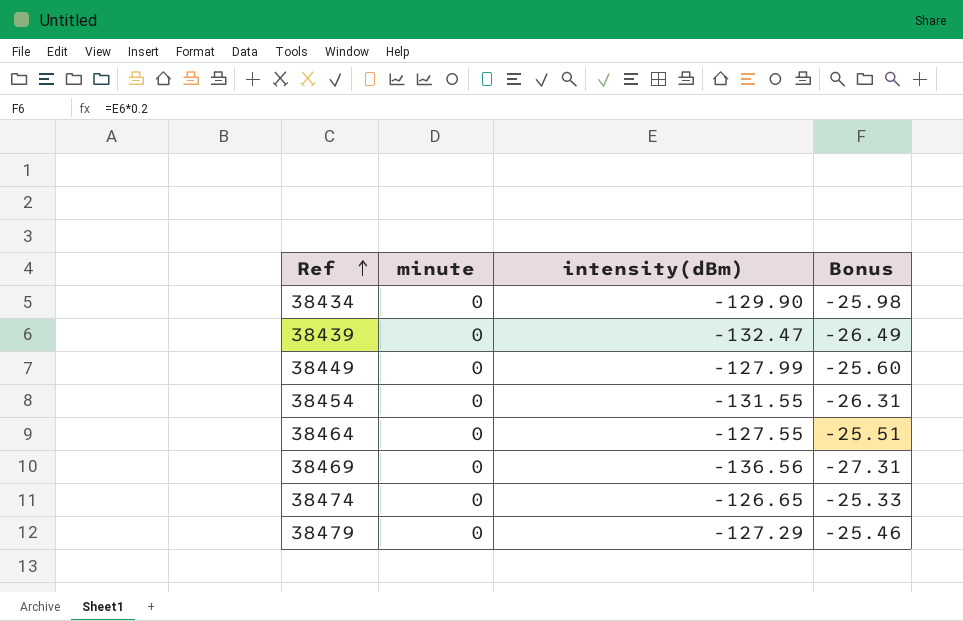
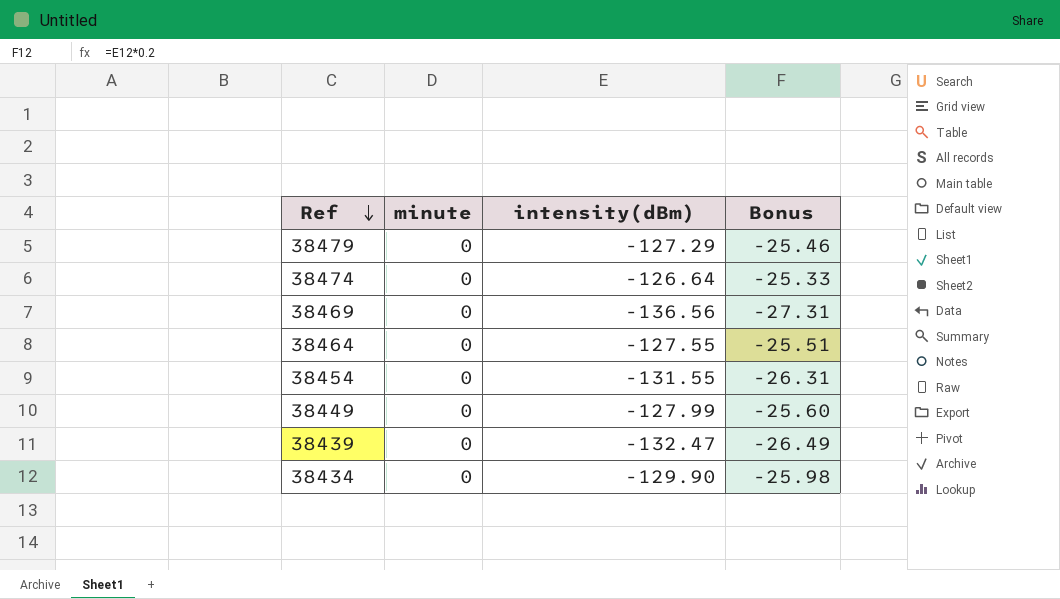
row order: Ref ascending -> Ref descending
38474 | intensity(dBm): -126.65 -> -126.64

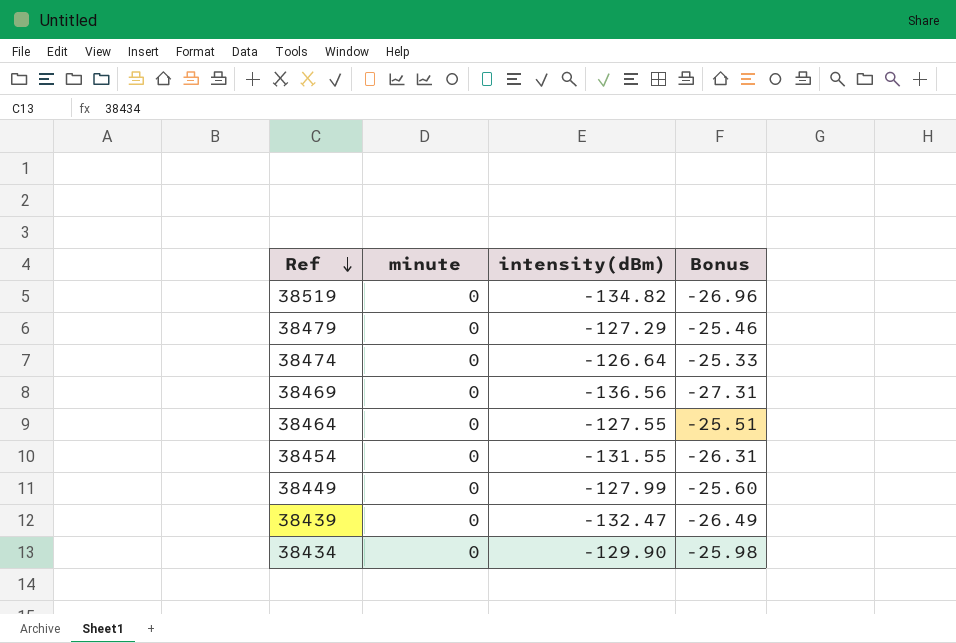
row 38519: none -> 0 | -134.82 | -26.96

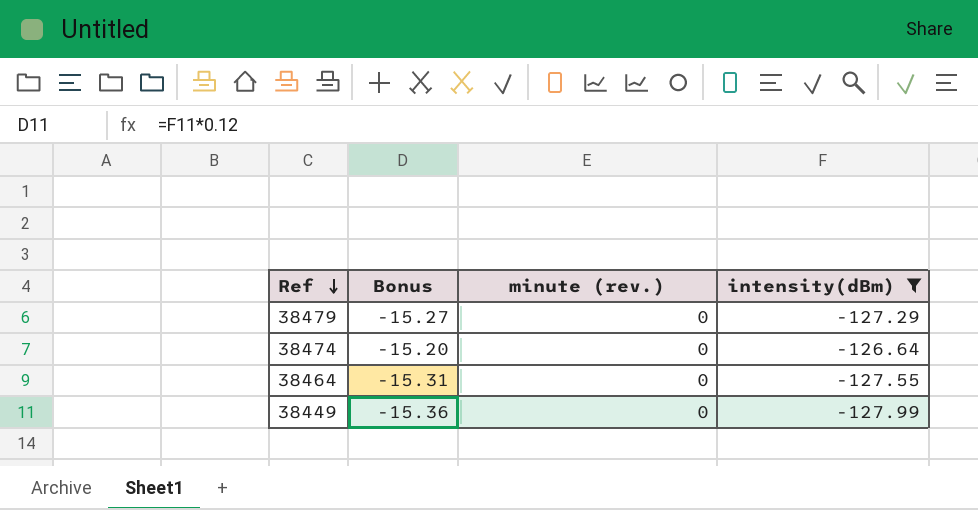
filter: none -> intensity(dBm) >= -127.99
column Bonus | formula: [intensity(dBm)] * 0.2 -> [intensity(dBm)] * 0.12
column Bonus | position: 4 -> 2
column name: minute -> minute (rev.)

